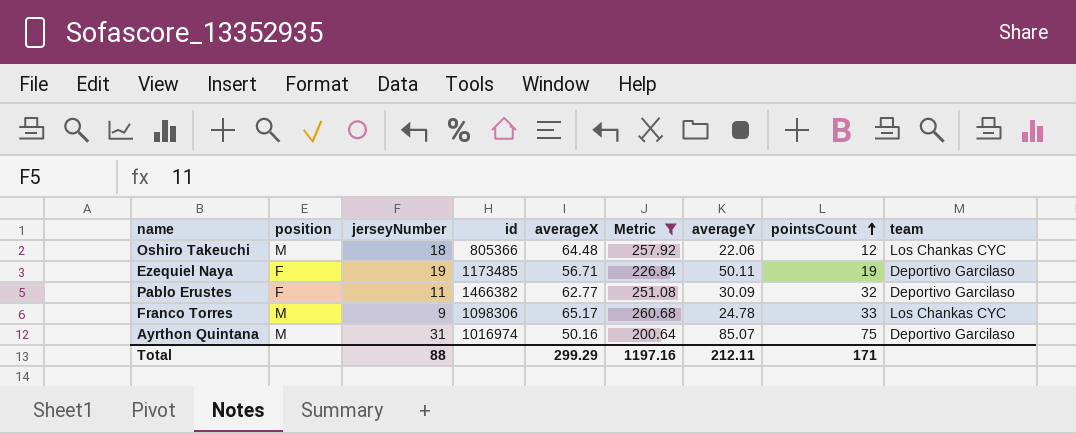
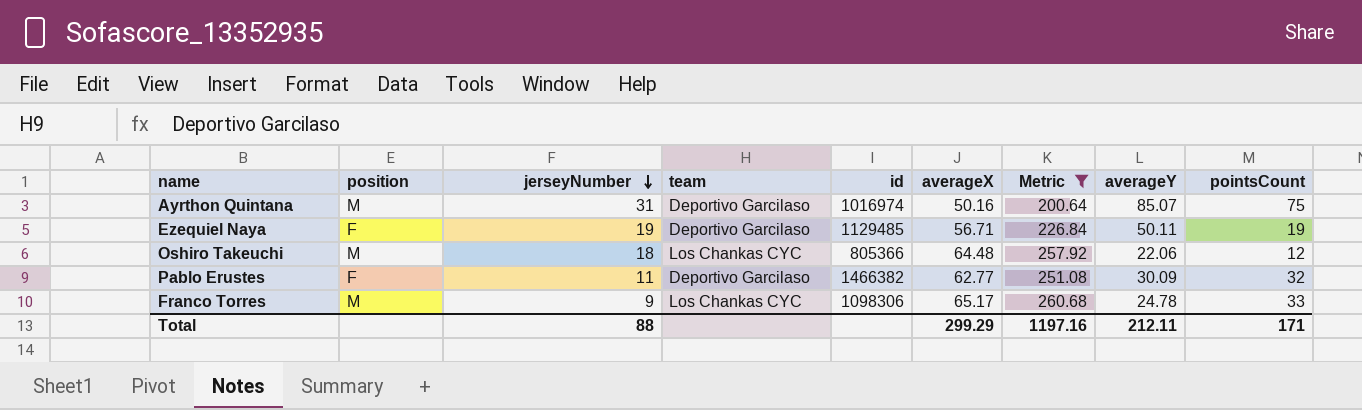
row order: pointsCount ascending -> jerseyNumber descending
column team | position: 9 -> 4
Ezequiel Naya | id: 1173485 -> 1129485

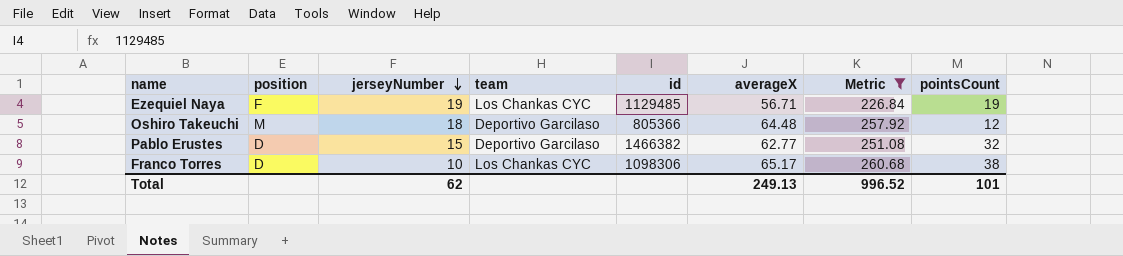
column averageY | position: 8 -> none
row Ayrthon Quintana: M | 31 | Deportivo Garcilaso | 1016974 | 50.16 | 200.64 | 85.07 | 75 -> none
Ezequiel Naya | team: Deportivo Garcilaso -> Los Chankas CYC
Oshiro Takeuchi | team: Los Chankas CYC -> Deportivo Garcilaso
Pablo Erustes | position: F -> D
Pablo Erustes | jerseyNumber: 11 -> 15
Franco Torres | position: M -> D
Franco Torres | jerseyNumber: 9 -> 10
Franco Torres | pointsCount: 33 -> 38
Total | jerseyNumber: 88 -> 62
Total | averageX: 299.29 -> 249.13
Total | Metric: 1197.16 -> 996.52
Total | pointsCount: 171 -> 101

